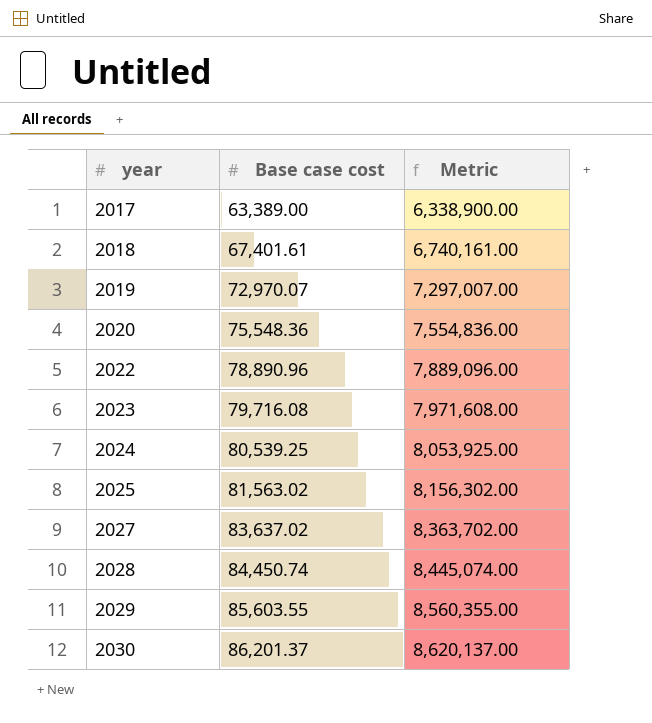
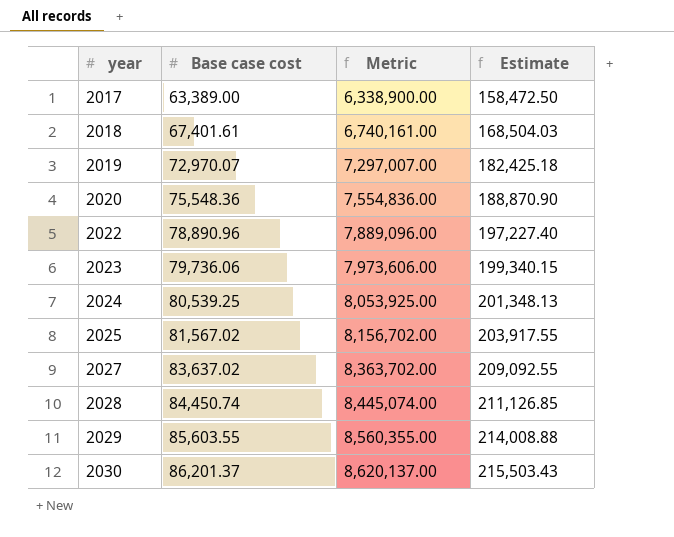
column Estimate | formula: none -> [Base case cost] * 2.5
2023 | Base case cost: 79,716.08 -> 79,736.06
2023 | Metric: 7,971,608.00 -> 7,973,606.00
2025 | Base case cost: 81,563.02 -> 81,567.02
2025 | Metric: 8,156,302.00 -> 8,156,702.00

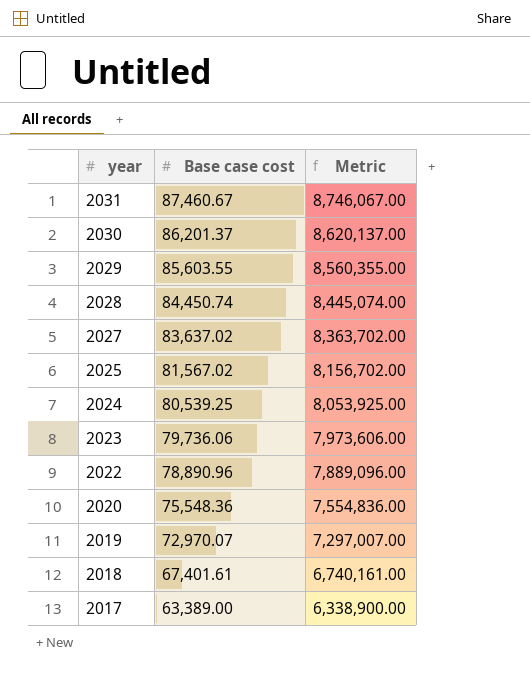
row order: year ascending -> year descending
column Estimate | formula: [Base case cost] * 2.5 -> none
row 2031: none -> 87,460.67 | 8,746,067.00

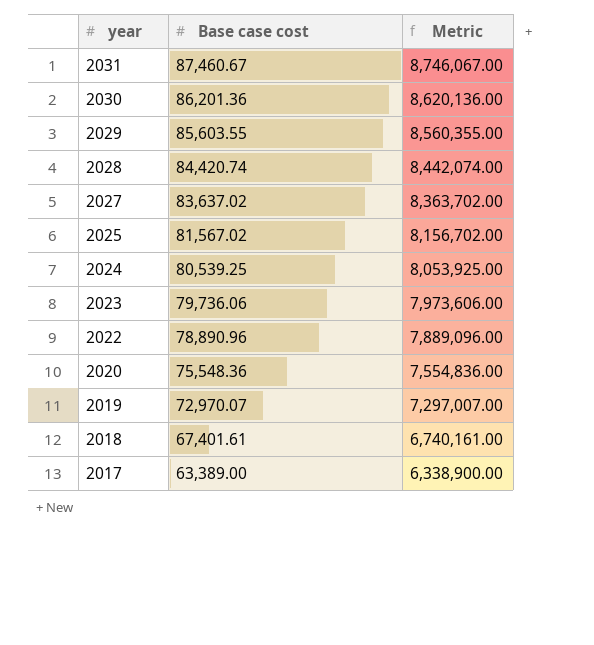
2030 | Base case cost: 86,201.37 -> 86,201.36
2030 | Metric: 8,620,137.00 -> 8,620,136.00
2028 | Base case cost: 84,450.74 -> 84,420.74
2028 | Metric: 8,445,074.00 -> 8,442,074.00

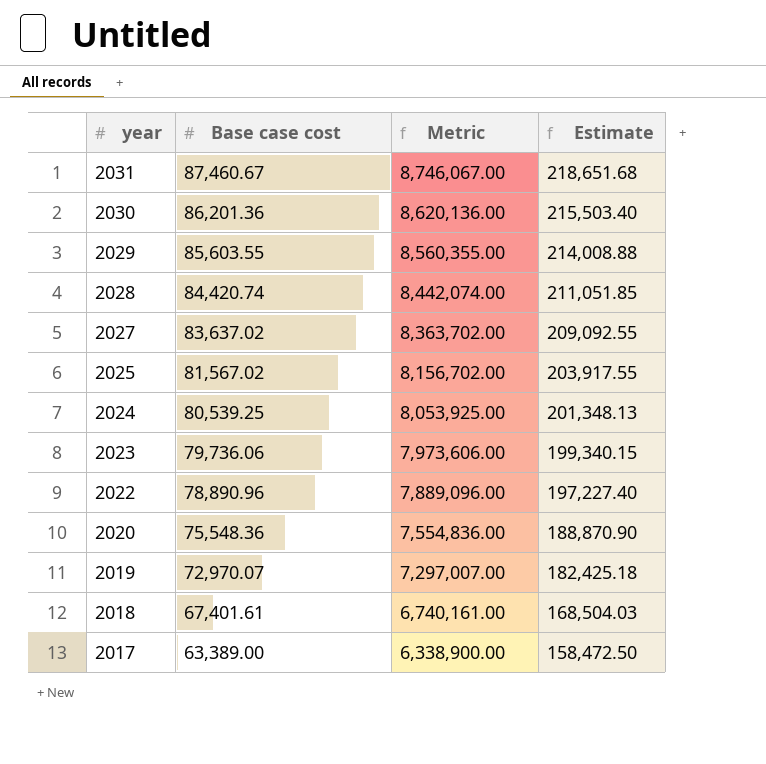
column Estimate | formula: none -> [Base case cost] * 2.5

